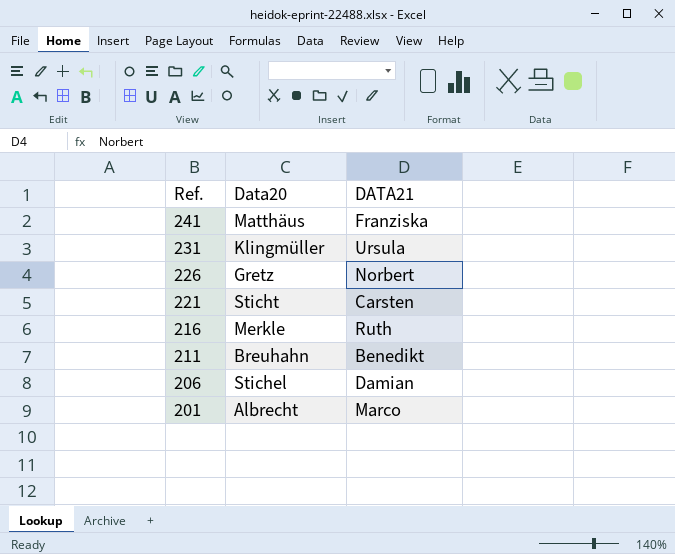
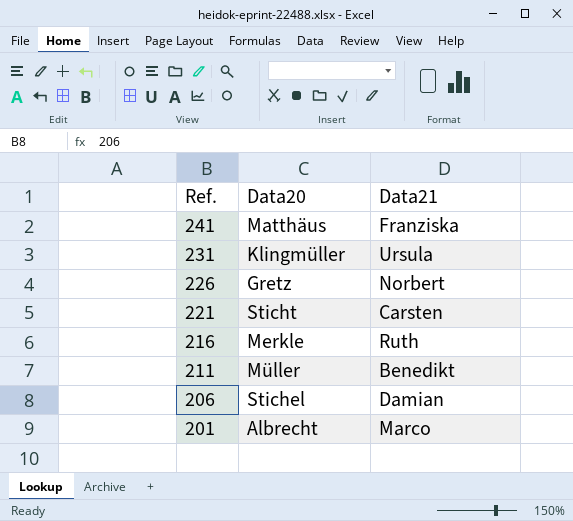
column name: DATA21 -> Data21
211 | Data20: Breuhahn -> Müller

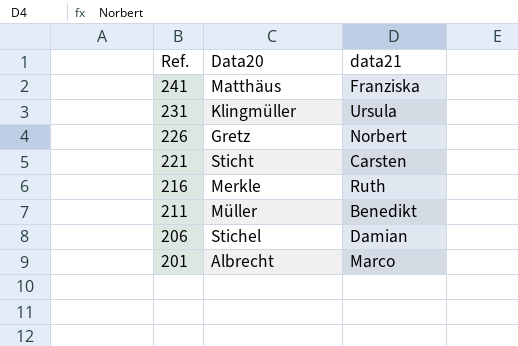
column name: Data21 -> data21

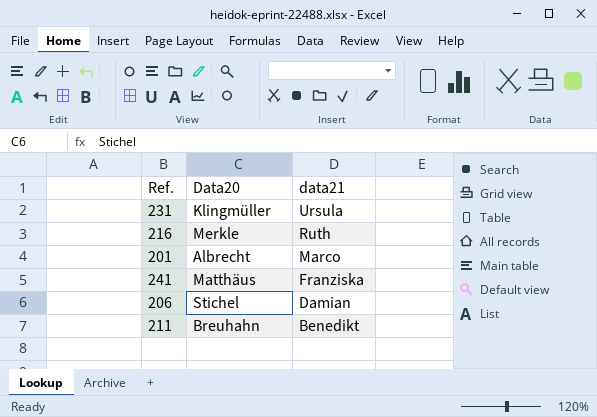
row order: Ref. descending -> data21 descending
row 226: Gretz | Norbert -> none
row 221: Sticht | Carsten -> none
211 | Data20: Müller -> Breuhahn

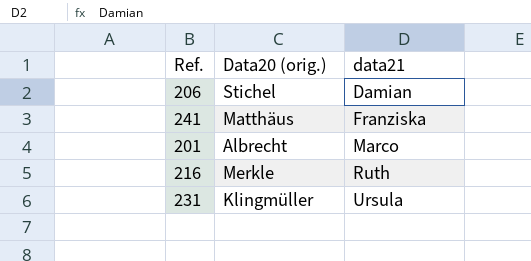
row order: data21 descending -> data21 ascending
column name: Data20 -> Data20 (orig.)
row 211: Breuhahn | Benedikt -> none

